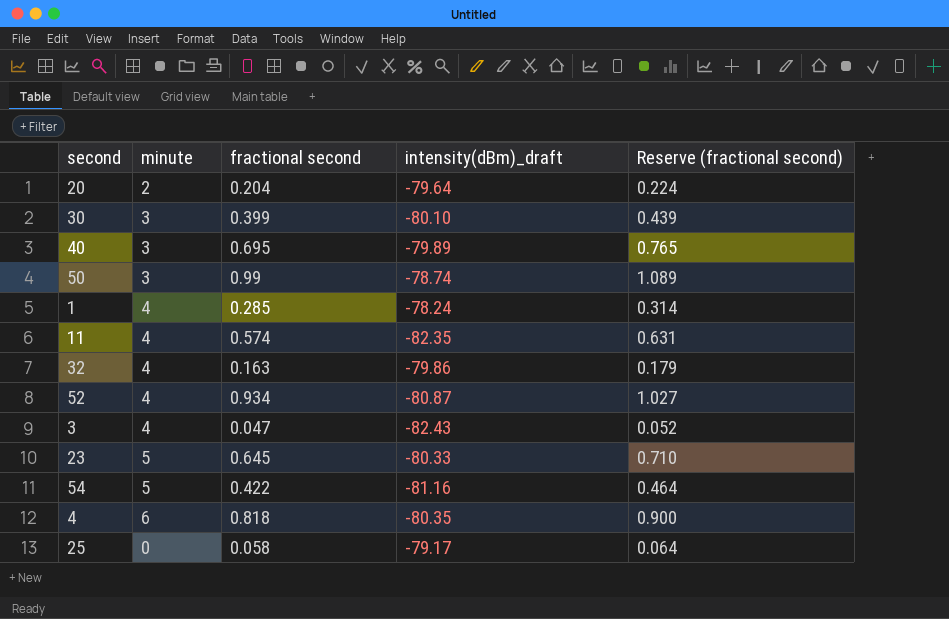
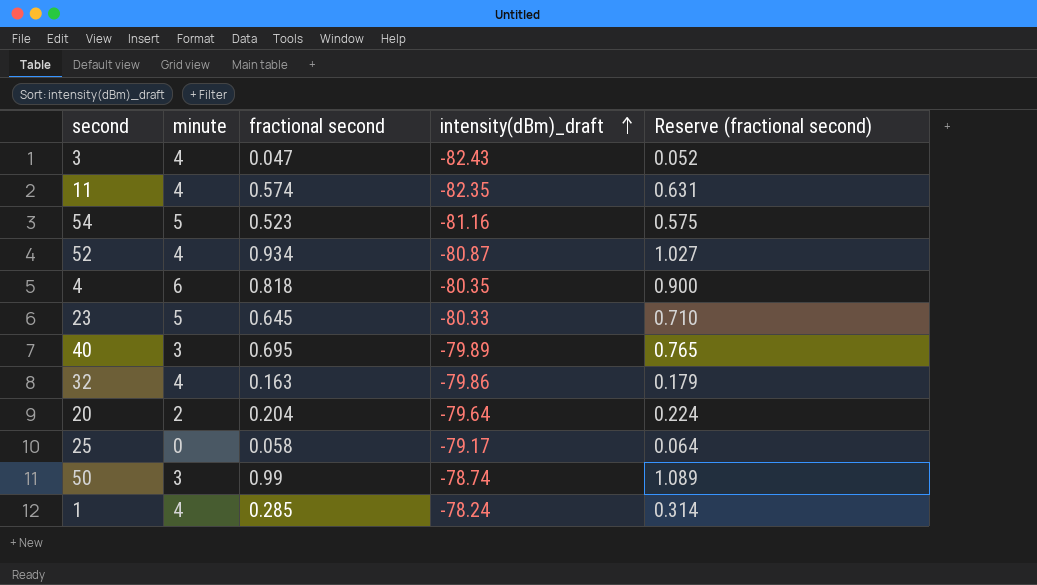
row order: none -> intensity(dBm)_draft ascending
row 30: 3 | 0.399 | -80.10 | 0.439 -> none
54 | fractional second: 0.422 -> 0.523
54 | Reserve (fractional second): 0.464 -> 0.575

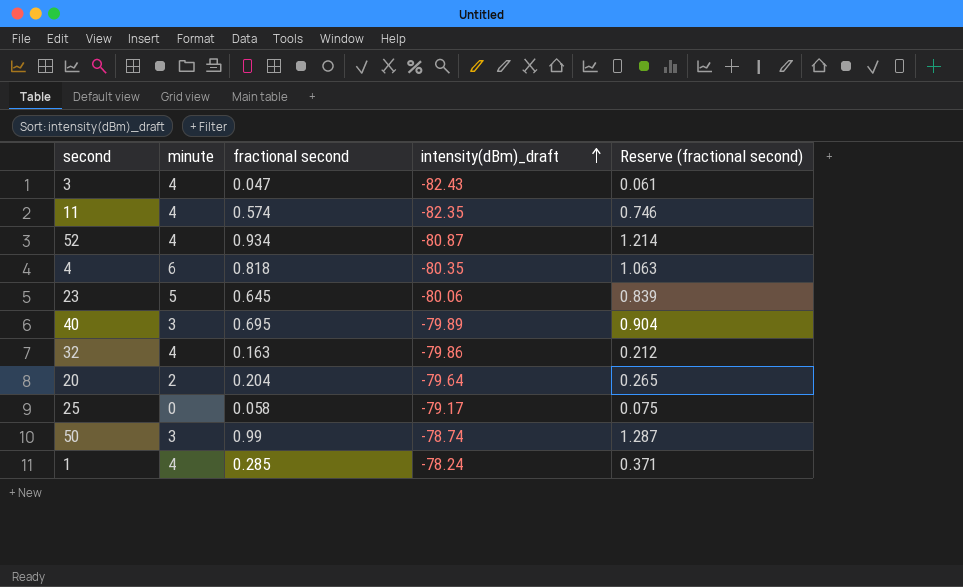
column Reserve (fractional second) | formula: [fractional second] * 1.1 -> [fractional second] * 1.3
row 54: 5 | 0.523 | -81.16 | 0.575 -> none
23 | intensity(dBm)_draft: -80.33 -> -80.06

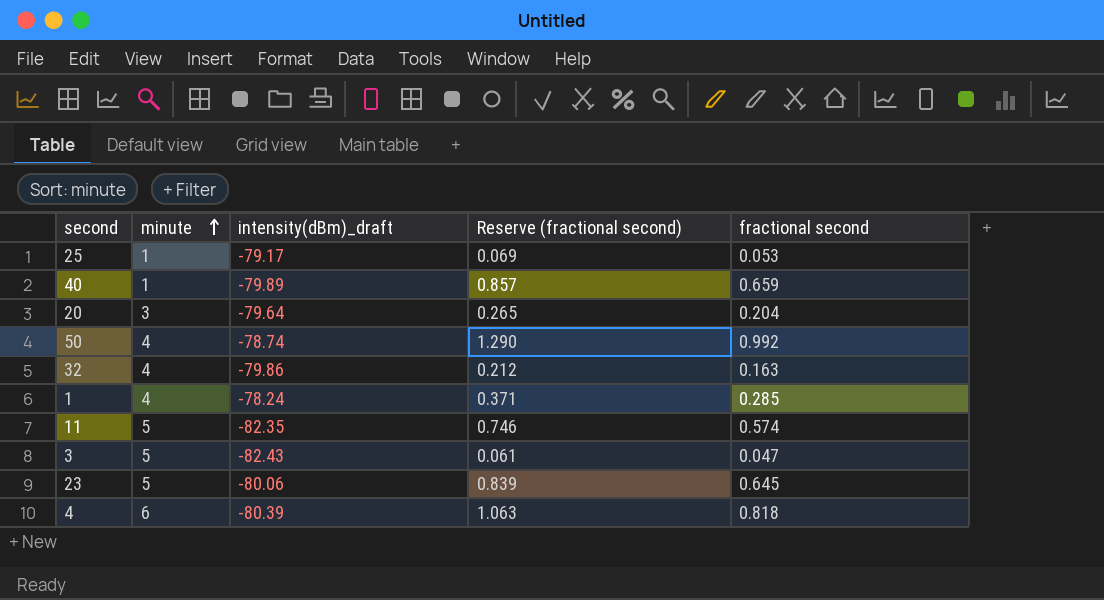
row order: intensity(dBm)_draft ascending -> minute ascending
column fractional second | position: 3 -> 5
row 52: 4 | 0.934 | -80.87 | 1.214 -> none
25 | minute: 0 -> 1
25 | Reserve (fractional second): 0.075 -> 0.069
25 | fractional second: 0.058 -> 0.053
40 | minute: 3 -> 1
40 | Reserve (fractional second): 0.904 -> 0.857
40 | fractional second: 0.695 -> 0.659
20 | minute: 2 -> 3
50 | minute: 3 -> 4
50 | Reserve (fractional second): 1.287 -> 1.290
50 | fractional second: 0.99 -> 0.992
11 | minute: 4 -> 5
3 | minute: 4 -> 5
4 | intensity(dBm)_draft: -80.35 -> -80.39

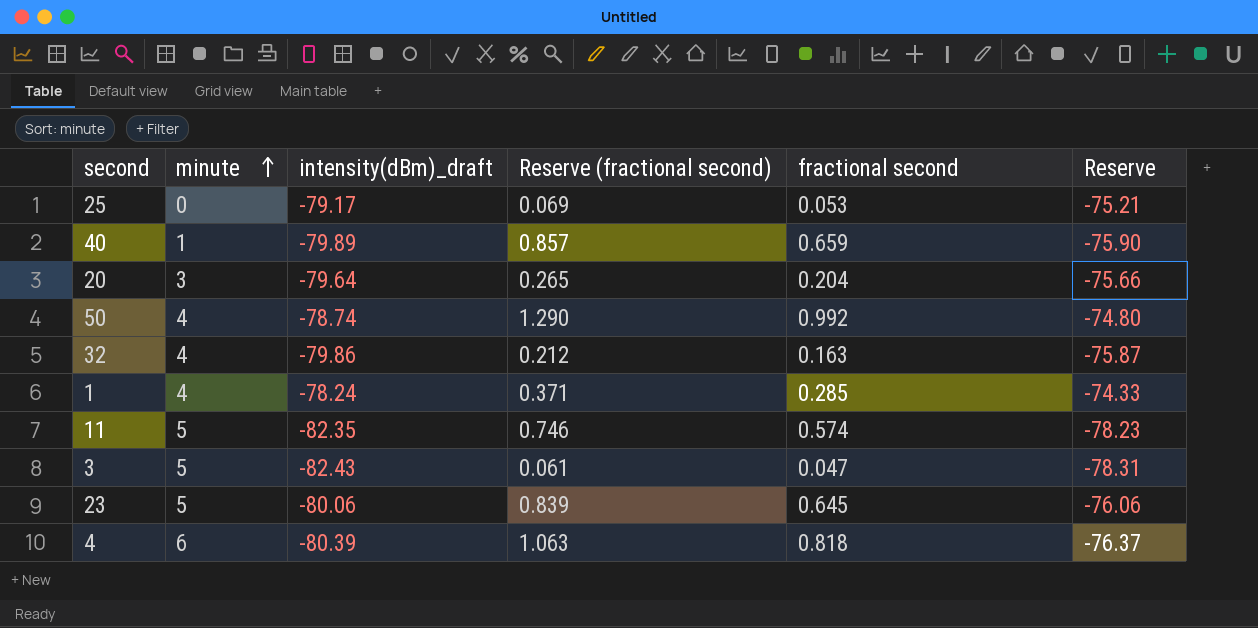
column Reserve | formula: none -> [intensity(dBm)_draft] * 0.95
25 | minute: 1 -> 0

